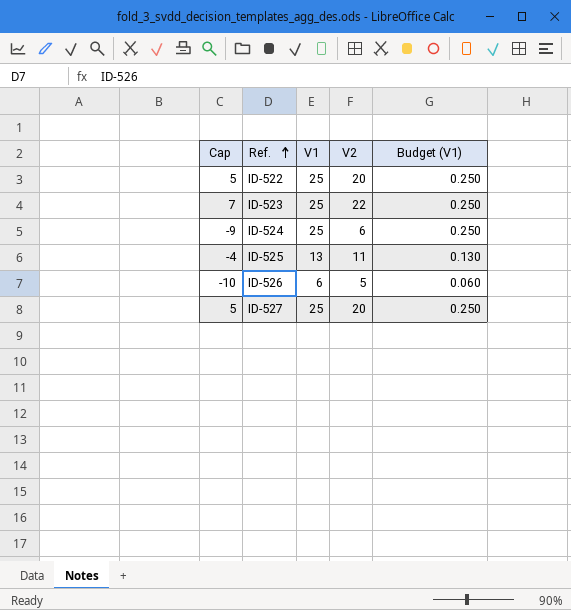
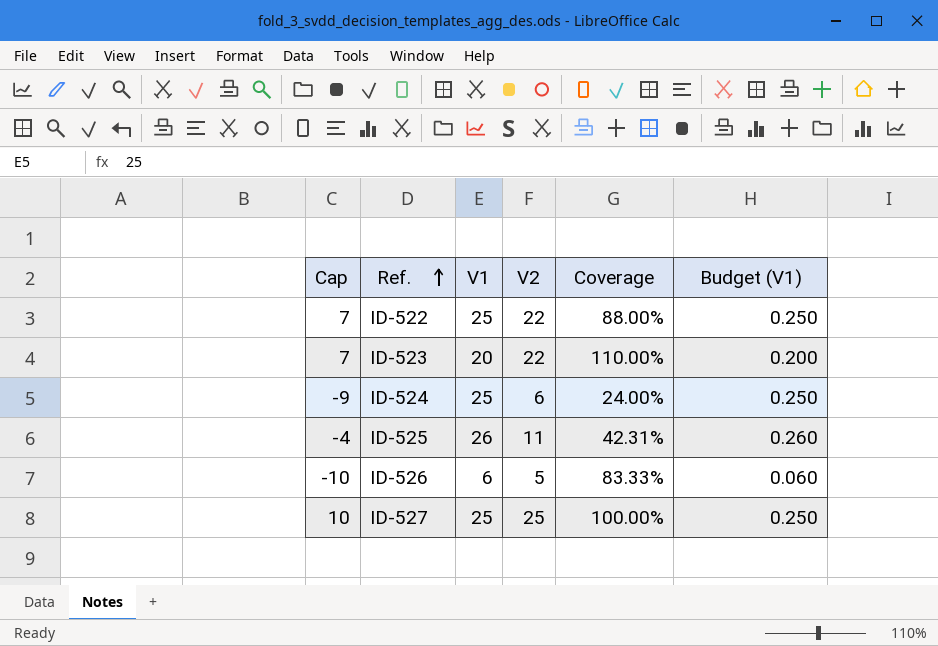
column Coverage | formula: none -> [V2] / [V1]
ID-522 | Cap: 5 -> 7
ID-522 | V2: 20 -> 22
ID-523 | V1: 25 -> 20
ID-523 | Budget (V1): 0.250 -> 0.200
ID-525 | V1: 13 -> 26
ID-525 | Budget (V1): 0.130 -> 0.260
ID-527 | Cap: 5 -> 10
ID-527 | V2: 20 -> 25

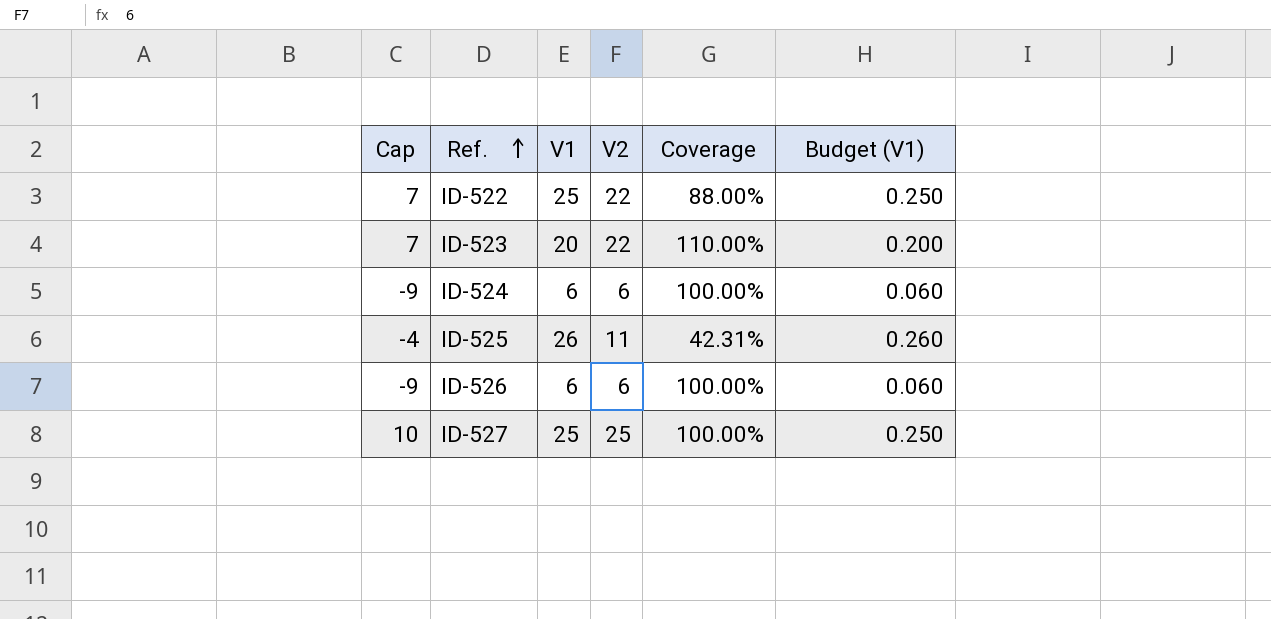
ID-524 | V1: 25 -> 6
ID-524 | Coverage: 24.00% -> 100.00%
ID-524 | Budget (V1): 0.250 -> 0.060
ID-526 | Cap: -10 -> -9
ID-526 | V2: 5 -> 6
ID-526 | Coverage: 83.33% -> 100.00%

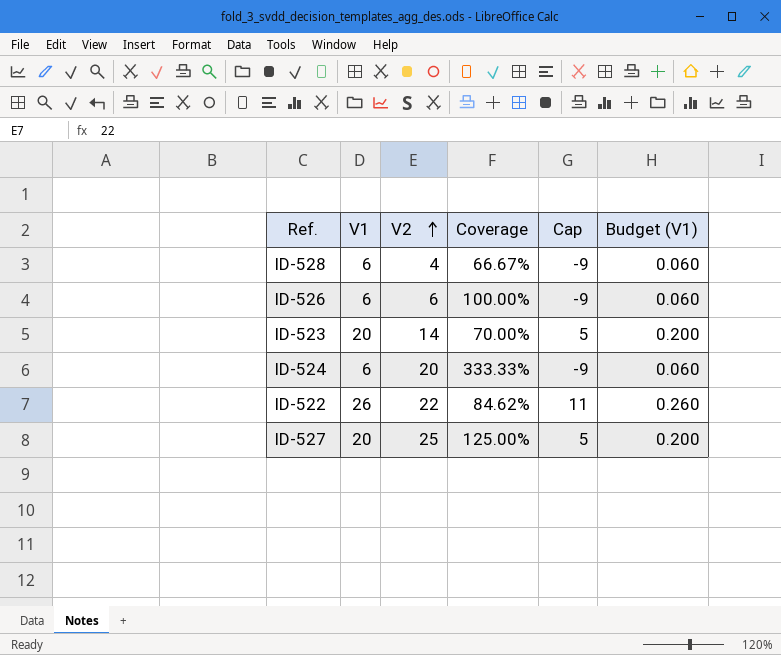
row order: Ref. ascending -> V2 ascending
column Cap | formula: [V2] - 15 -> [V1] - 15
column Cap | position: 1 -> 5
row ID-525: -4 | 26 | 11 | 42.31% | 0.260 -> none
row ID-528: none -> 6 | 4 | 66.67% | -9 | 0.060
ID-523 | V2: 22 -> 14
ID-523 | Coverage: 110.00% -> 70.00%
ID-524 | V2: 6 -> 20
ID-524 | Coverage: 100.00% -> 333.33%
ID-522 | V1: 25 -> 26
ID-522 | Coverage: 88.00% -> 84.62%
ID-522 | Budget (V1): 0.250 -> 0.260
ID-527 | V1: 25 -> 20
ID-527 | Coverage: 100.00% -> 125.00%
ID-527 | Budget (V1): 0.250 -> 0.200

